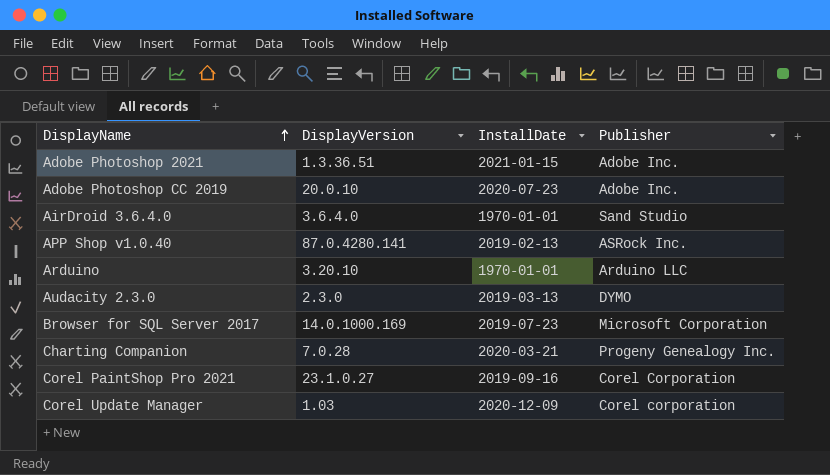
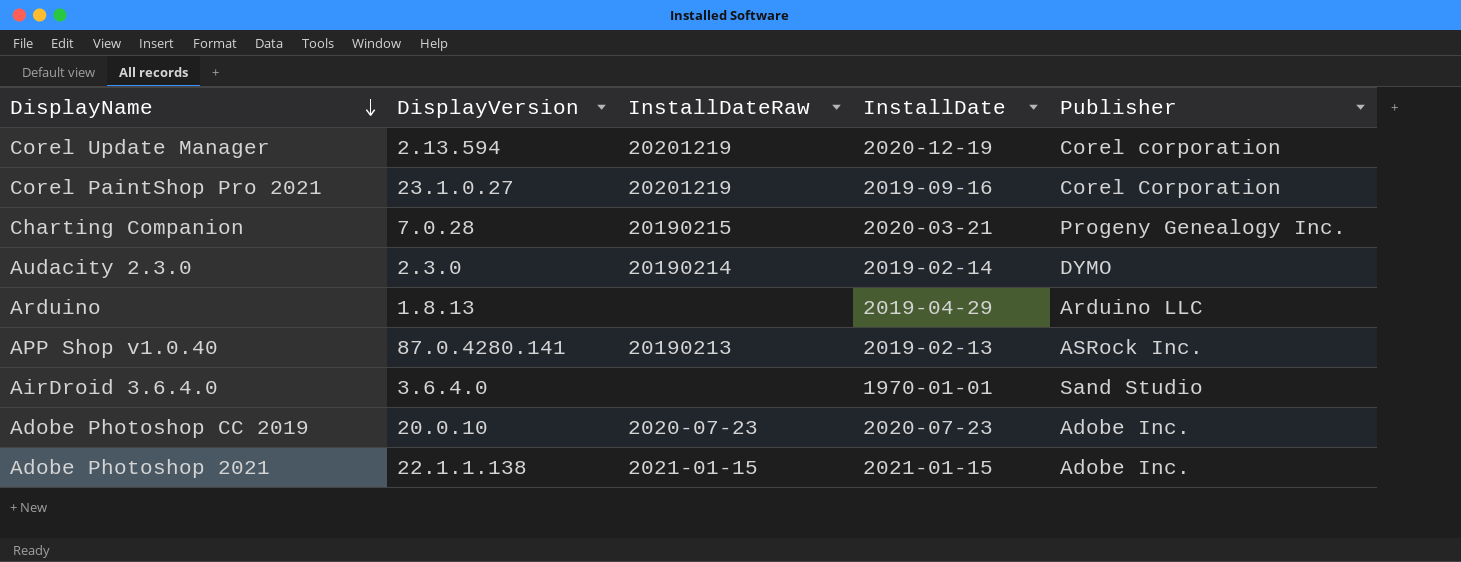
row order: DisplayName ascending -> DisplayName descending
column InstallDateRaw | position: none -> 3
row Browser for SQL Server 2017: 14.0.1000.169 | 2019-07-23 | Microsoft Corporation -> none
Corel Update Manager | DisplayVersion: 1.03 -> 2.13.594
Corel Update Manager | InstallDate: 2020-12-09 -> 2020-12-19
Audacity 2.3.0 | InstallDate: 2019-03-13 -> 2019-02-14
Arduino | DisplayVersion: 3.20.10 -> 1.8.13
Arduino | InstallDate: 1970-01-01 -> 2019-04-29
Adobe Photoshop 2021 | DisplayVersion: 1.3.36.51 -> 22.1.1.138

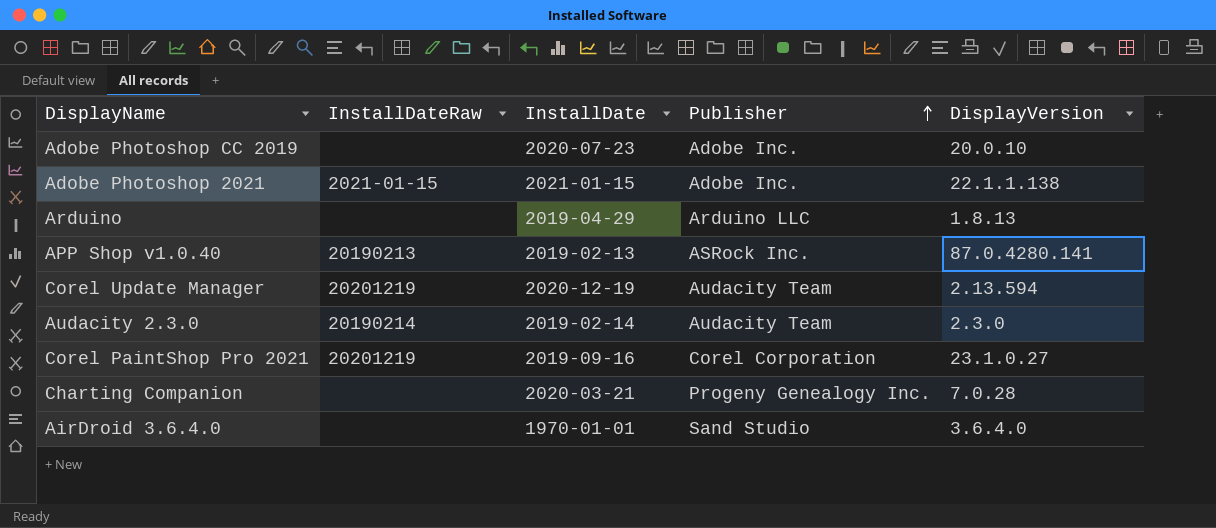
row order: DisplayName descending -> Publisher ascending
column DisplayVersion | position: 2 -> 5
Adobe Photoshop CC 2019 | InstallDateRaw: 2020-07-23 -> none
Corel Update Manager | Publisher: Corel corporation -> Audacity Team
Audacity 2.3.0 | Publisher: DYMO -> Audacity Team
Charting Companion | InstallDateRaw: 20190215 -> none

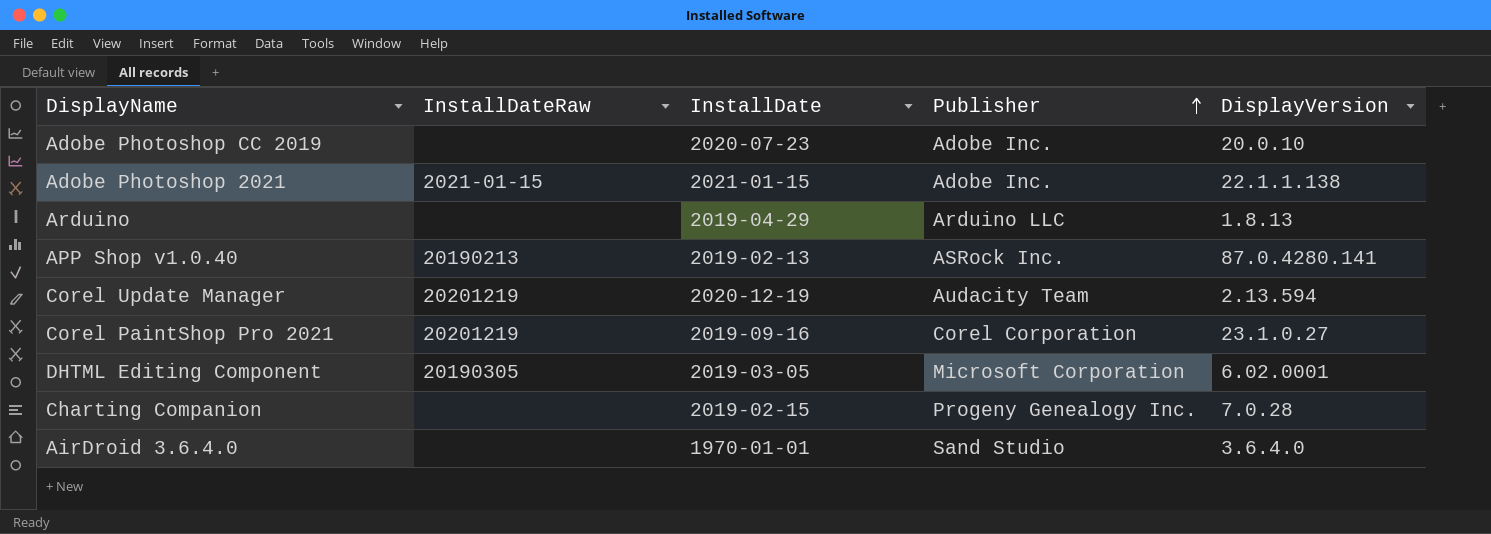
row Audacity 2.3.0: 20190214 | 2019-02-14 | Audacity Team | 2.3.0 -> none
row DHTML Editing Component: none -> 20190305 | 2019-03-05 | Microsoft Corporation | 6.02.0001
Charting Companion | InstallDate: 2020-03-21 -> 2019-02-15

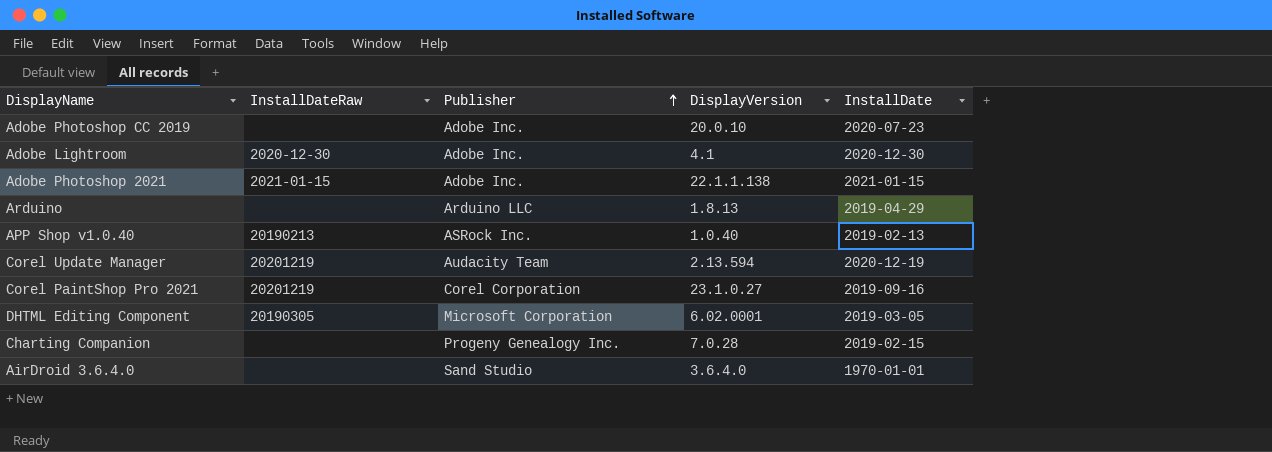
column InstallDate | position: 3 -> 5
row Adobe Lightroom: none -> 2020-12-30 | Adobe Inc. | 4.1 | 2020-12-30
APP Shop v1.0.40 | DisplayVersion: 87.0.4280.141 -> 1.0.40

